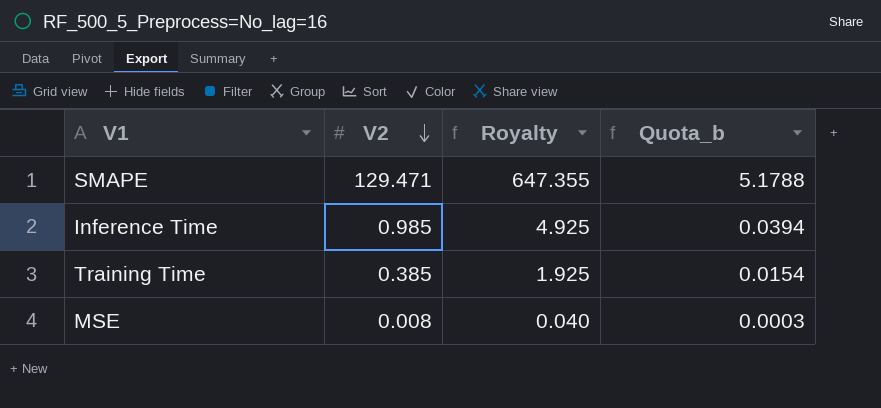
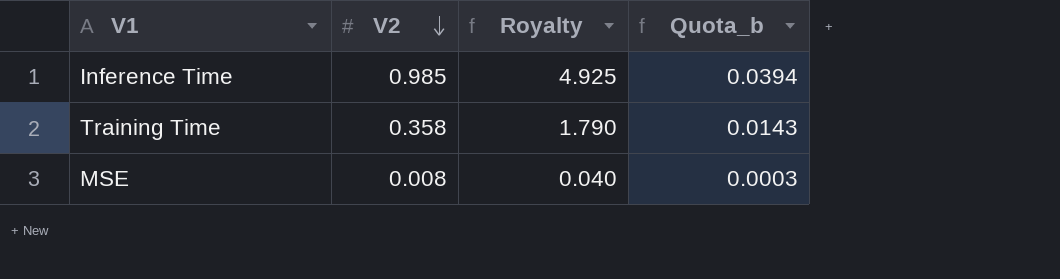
row SMAPE: 129.471 | 647.355 | 5.1788 -> none
Training Time | V2: 0.385 -> 0.358
Training Time | Royalty: 1.925 -> 1.790
Training Time | Quota_b: 0.0154 -> 0.0143

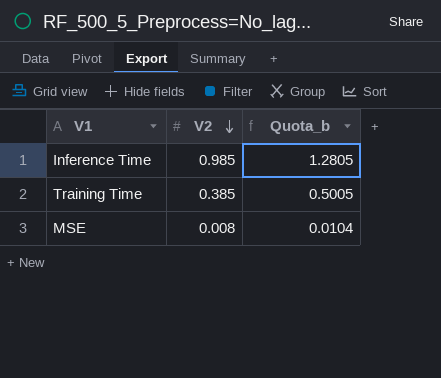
column Royalty | formula: [V2] * 5 -> none
column Quota_b | formula: [V2] * 0.04 -> [V2] * 1.3
Training Time | V2: 0.358 -> 0.385

